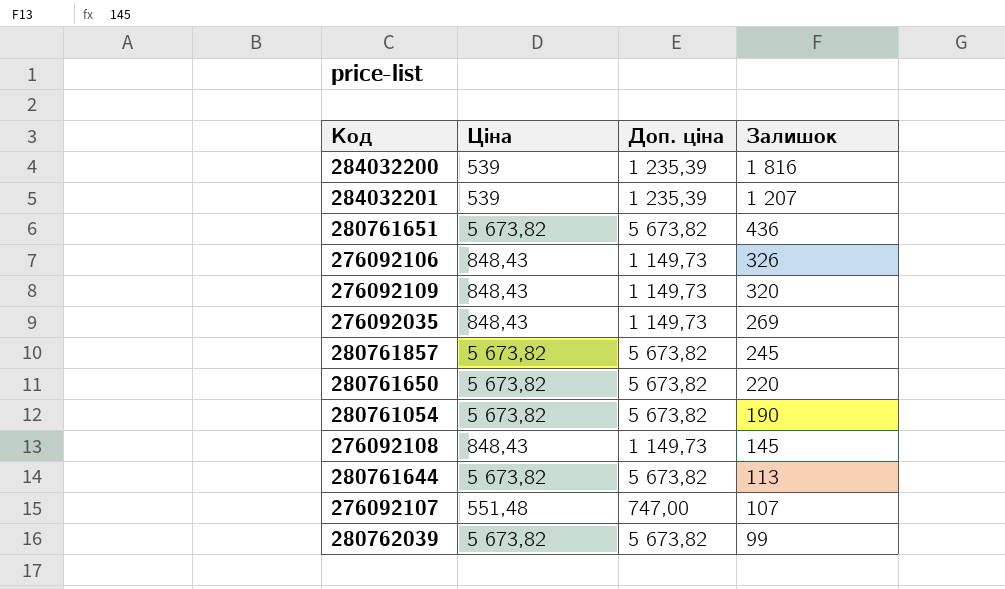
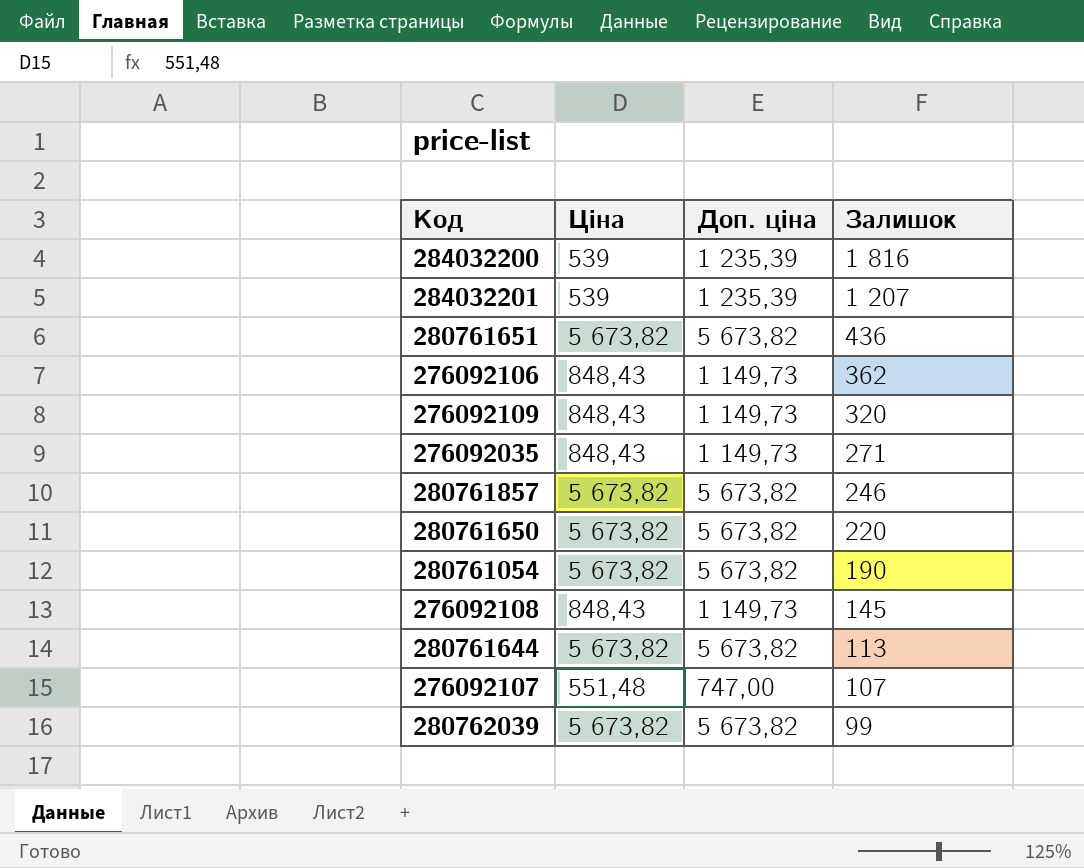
276092106 | Залишок: 326 -> 362
276092035 | Залишок: 269 -> 271
280761857 | Залишок: 245 -> 246

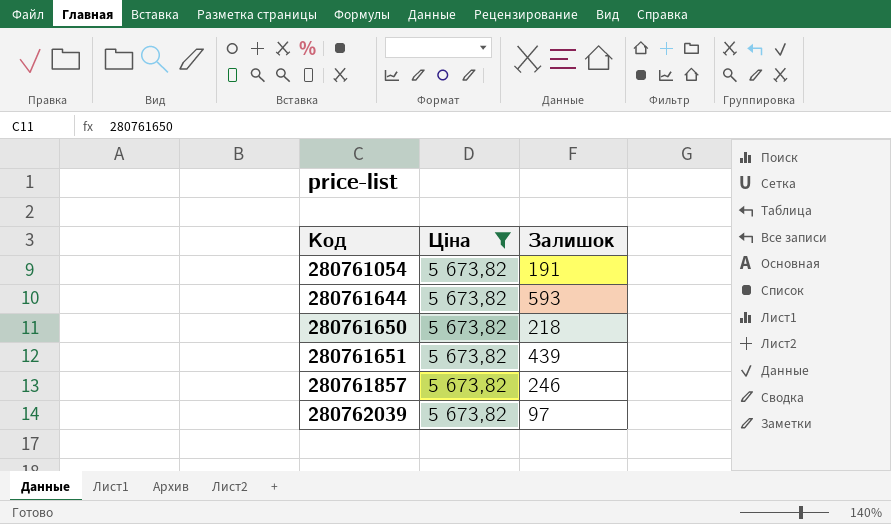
filter: none -> Ціна = 5 673,82
row order: Залишок descending -> Код ascending
column Доп. ціна | position: 3 -> none
280761054 | Залишок: 190 -> 191
280761644 | Залишок: 113 -> 593
280761650 | Залишок: 220 -> 218
280761651 | Залишок: 436 -> 439
280762039 | Залишок: 99 -> 97

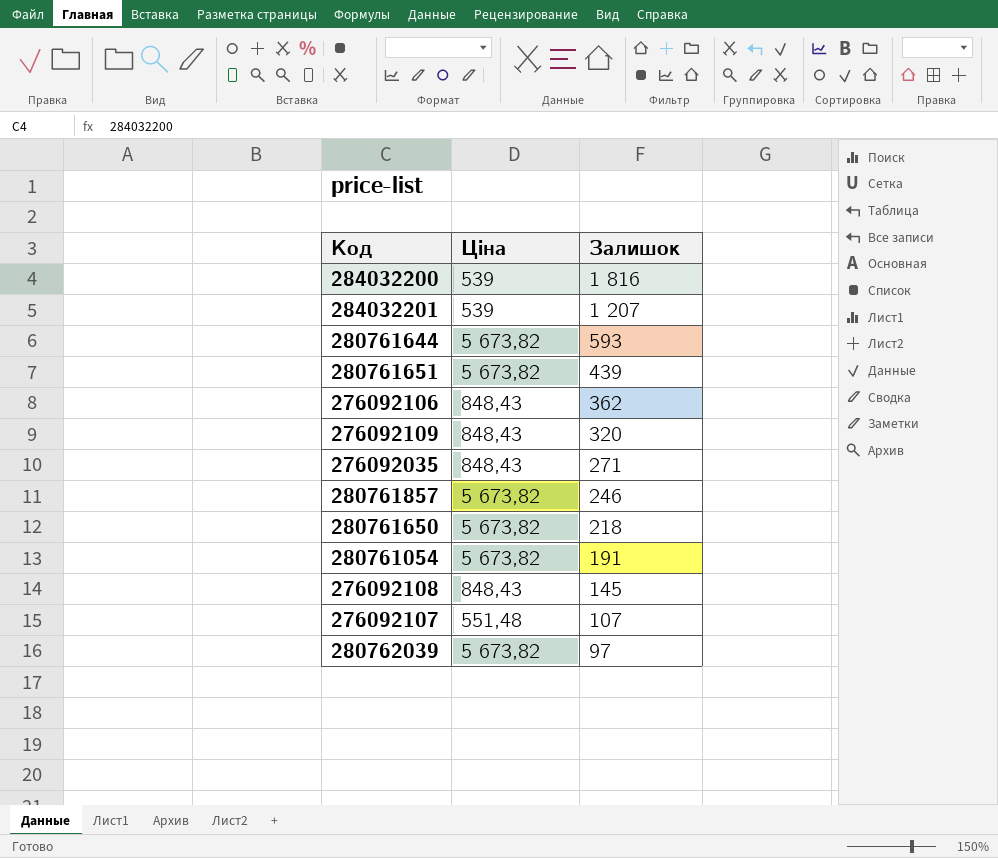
filter: Ціна = 5 673,82 -> none
row order: Код ascending -> Залишок descending

